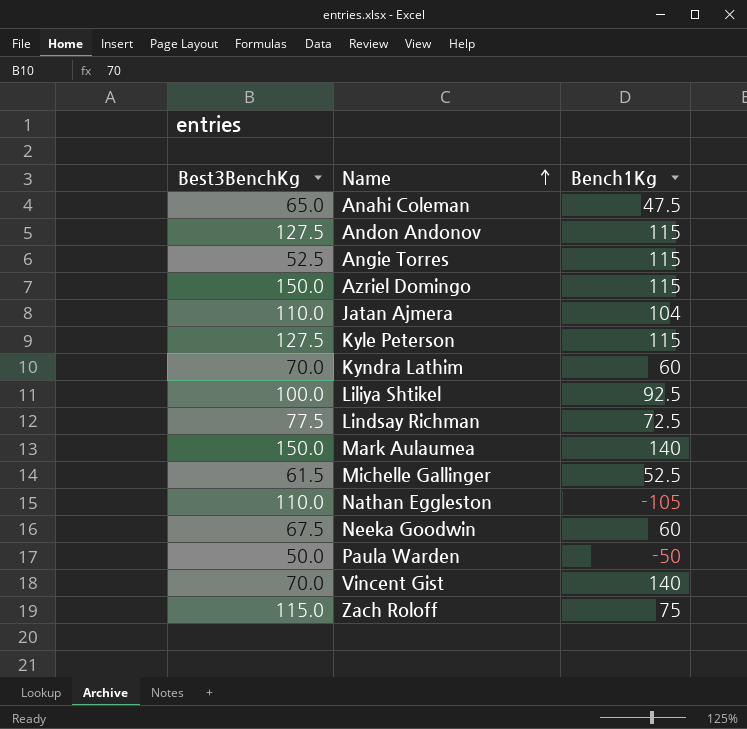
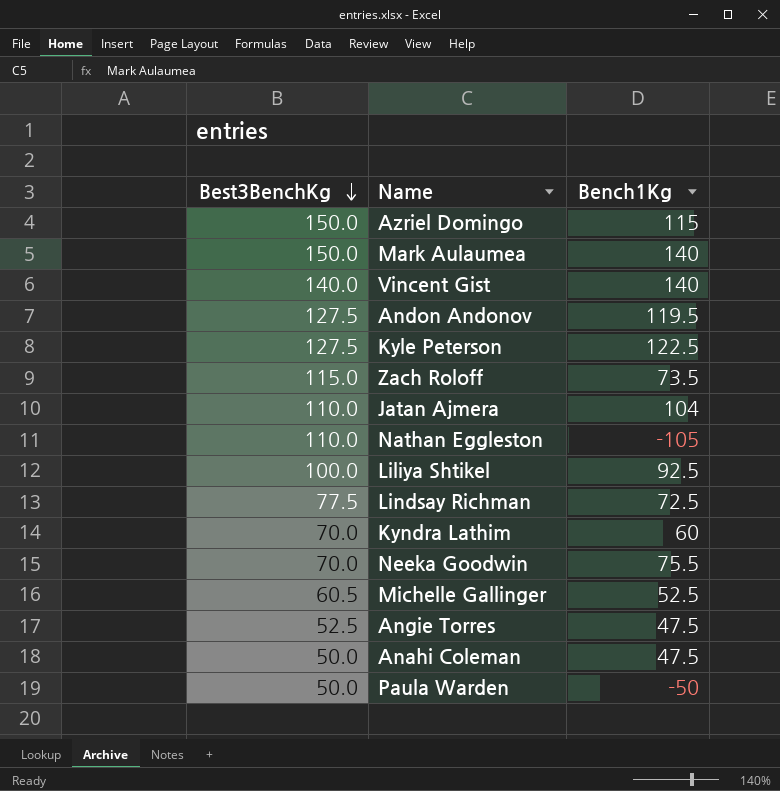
row order: Name ascending -> Best3BenchKg descending
Vincent Gist | Best3BenchKg: 70.0 -> 140.0
Andon Andonov | Bench1Kg: 115 -> 119.5
Kyle Peterson | Bench1Kg: 115 -> 122.5
Zach Roloff | Bench1Kg: 75 -> 73.5
Neeka Goodwin | Best3BenchKg: 67.5 -> 70.0
Neeka Goodwin | Bench1Kg: 60 -> 75.5
Michelle Gallinger | Best3BenchKg: 61.5 -> 60.5
Angie Torres | Bench1Kg: 115 -> 47.5
Anahi Coleman | Best3BenchKg: 65.0 -> 50.0

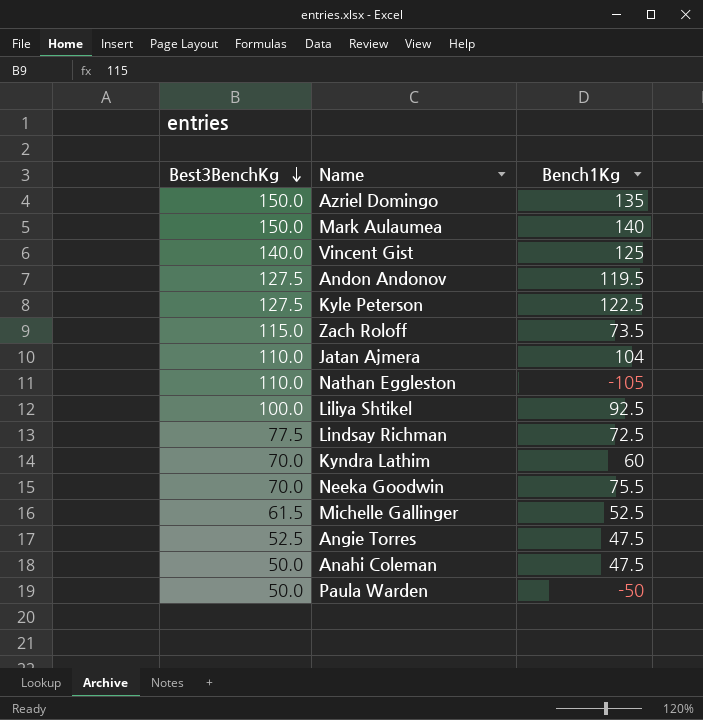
Azriel Domingo | Bench1Kg: 115 -> 135
Vincent Gist | Bench1Kg: 140 -> 125
Michelle Gallinger | Best3BenchKg: 60.5 -> 61.5

